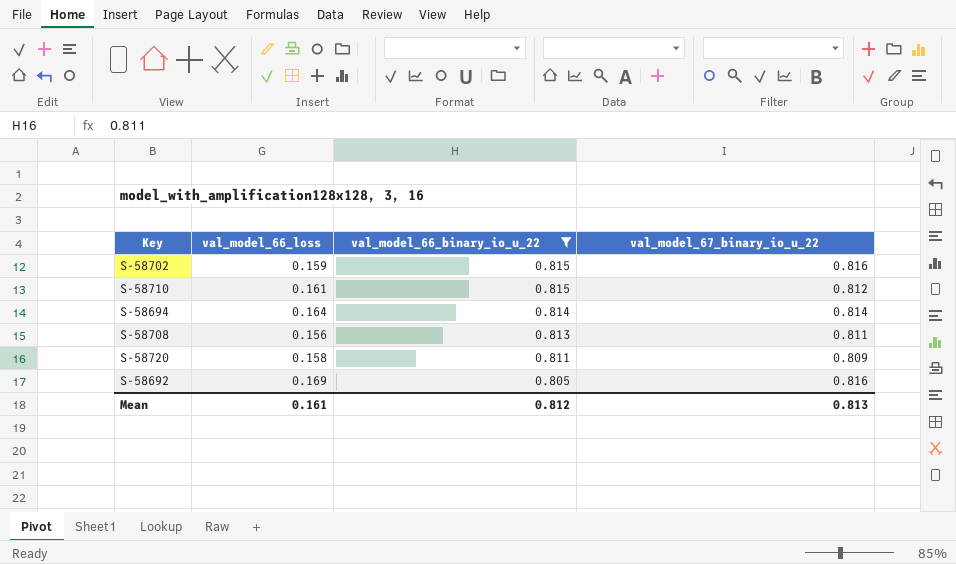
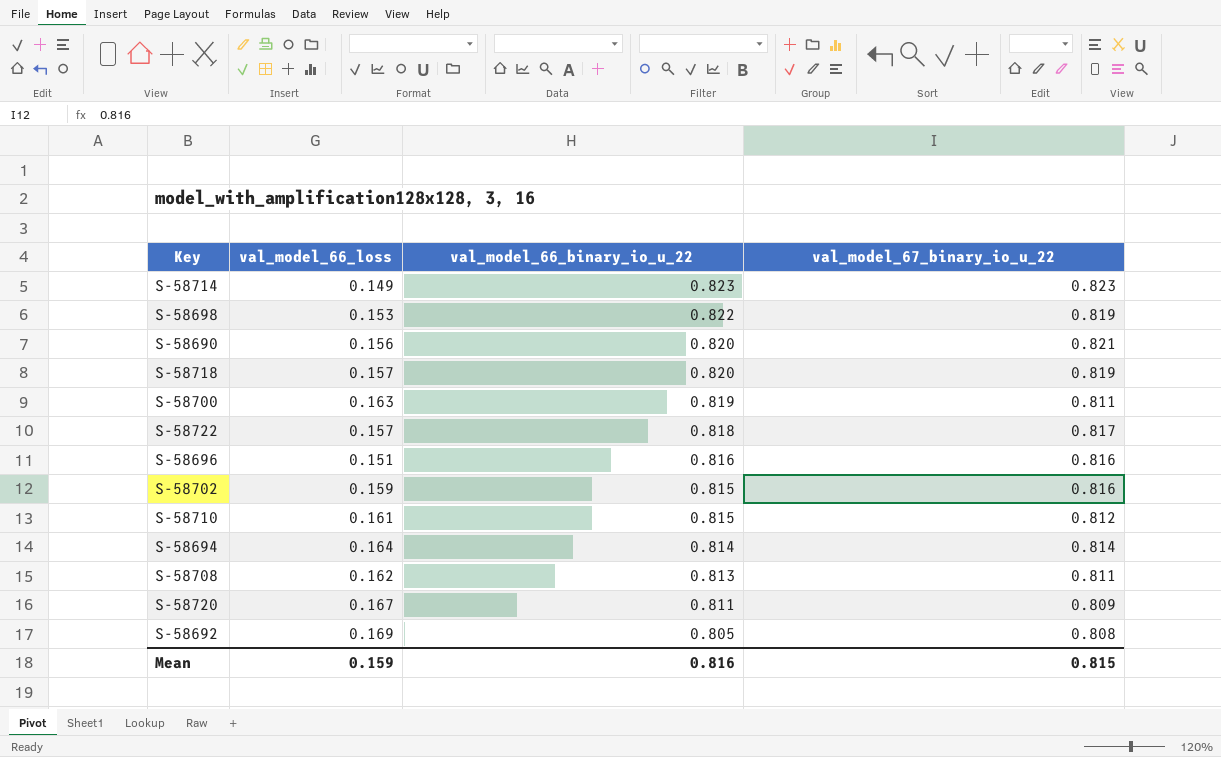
filter: val_model_66_binary_io_u_22 <= 0.815 -> none
S-58708 | val_model_66_loss: 0.156 -> 0.162
S-58720 | val_model_66_loss: 0.158 -> 0.167
S-58692 | val_model_67_binary_io_u_22: 0.816 -> 0.808
Mean | val_model_66_loss: 0.161 -> 0.159
Mean | val_model_66_binary_io_u_22: 0.812 -> 0.816
Mean | val_model_67_binary_io_u_22: 0.813 -> 0.815

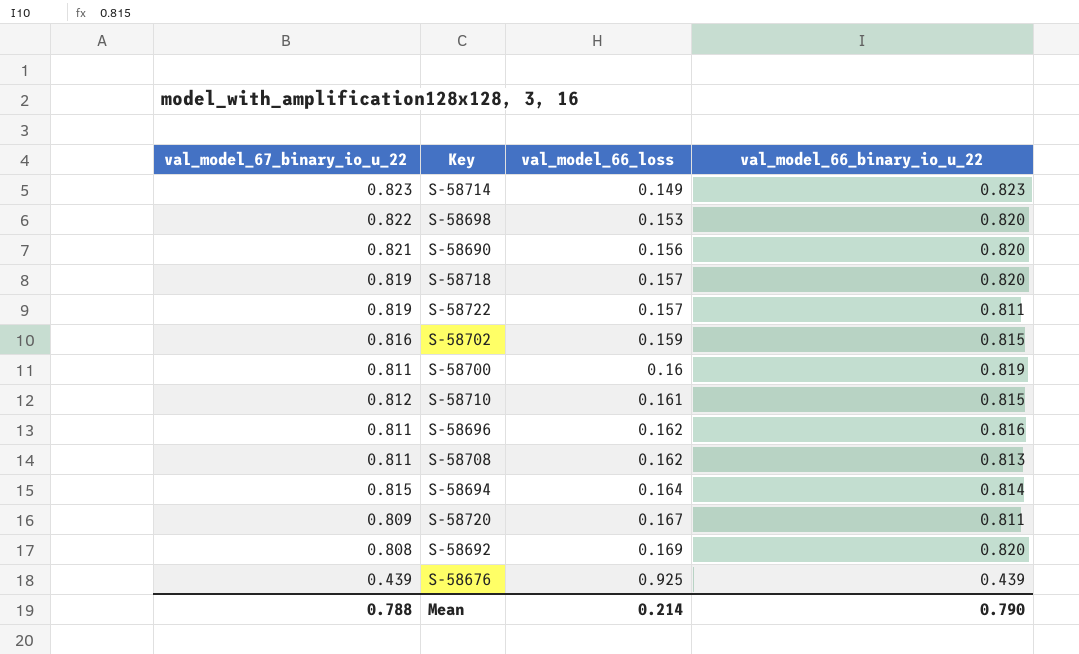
row order: val_model_66_binary_io_u_22 descending -> val_model_66_loss ascending
column val_model_67_binary_io_u_22 | position: 4 -> 1
S-58698 | val_model_67_binary_io_u_22: 0.819 -> 0.822
S-58698 | val_model_66_binary_io_u_22: 0.822 -> 0.820
S-58722 | val_model_67_binary_io_u_22: 0.817 -> 0.819
S-58722 | val_model_66_binary_io_u_22: 0.818 -> 0.811
S-58700 | val_model_66_loss: 0.163 -> 0.16
S-58696 | val_model_67_binary_io_u_22: 0.816 -> 0.811
S-58696 | val_model_66_loss: 0.151 -> 0.162
S-58694 | val_model_67_binary_io_u_22: 0.814 -> 0.815
S-58692 | val_model_66_binary_io_u_22: 0.805 -> 0.820
row S-58676: none -> 0.439 | 0.925 | 0.439
Mean | val_model_67_binary_io_u_22: 0.815 -> 0.788
Mean | val_model_66_loss: 0.159 -> 0.214
Mean | val_model_66_binary_io_u_22: 0.816 -> 0.790

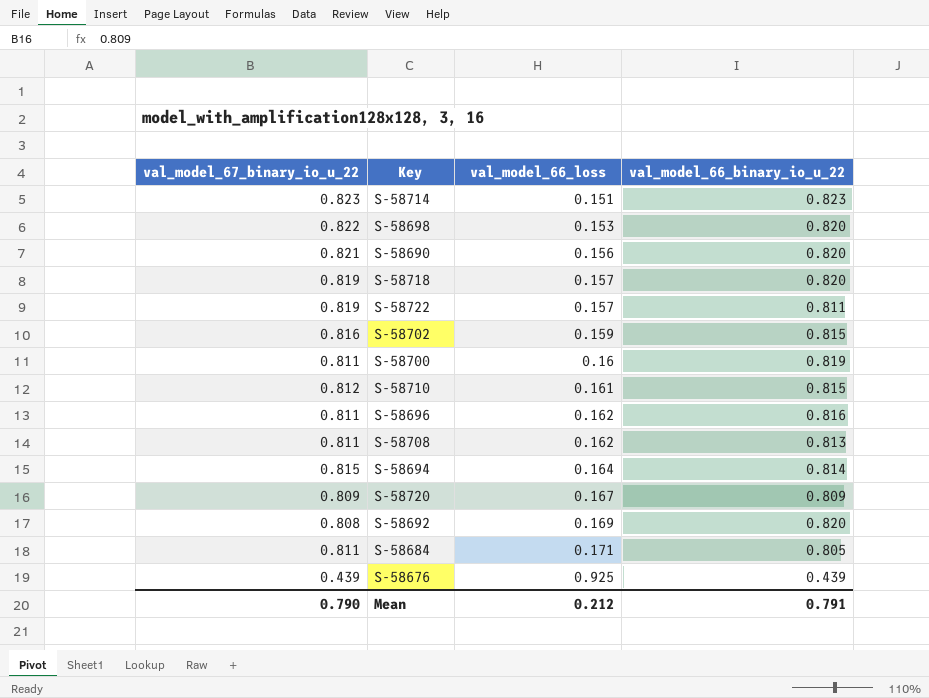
S-58714 | val_model_66_loss: 0.149 -> 0.151
S-58720 | val_model_66_binary_io_u_22: 0.811 -> 0.809
row S-58684: none -> 0.811 | 0.171 | 0.805
Mean | val_model_67_binary_io_u_22: 0.788 -> 0.790
Mean | val_model_66_loss: 0.214 -> 0.212
Mean | val_model_66_binary_io_u_22: 0.790 -> 0.791

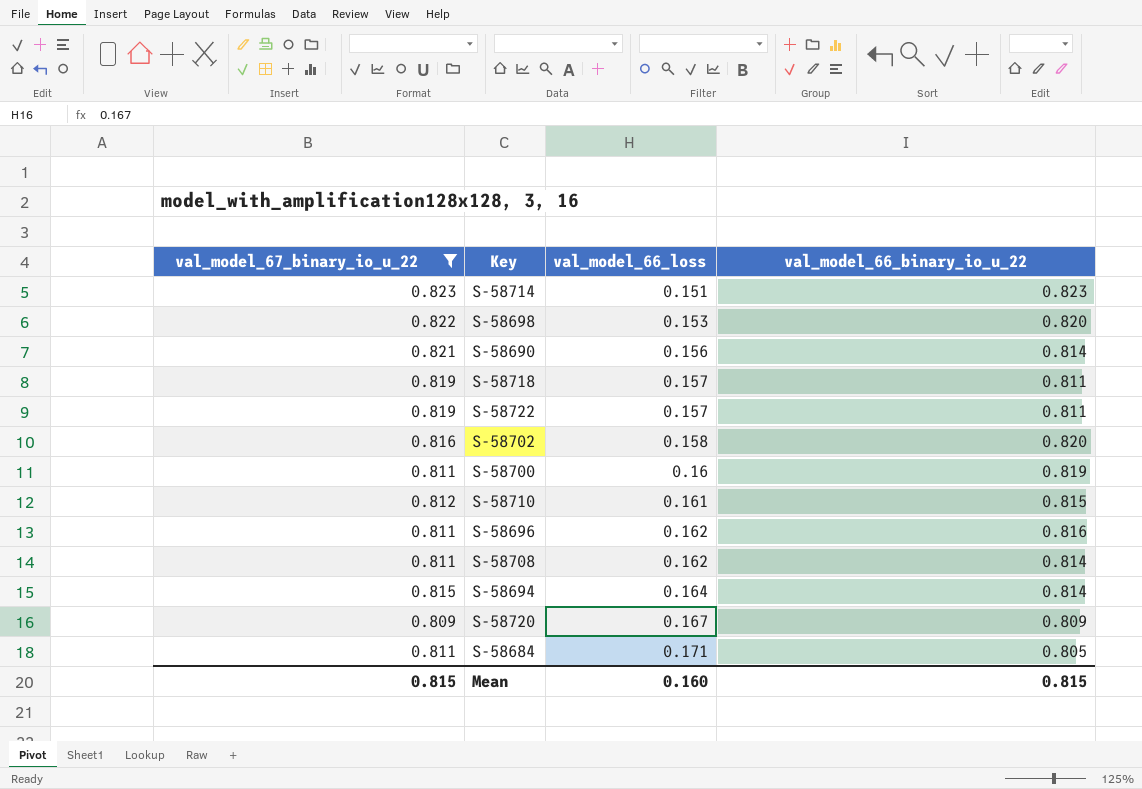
filter: none -> val_model_67_binary_io_u_22 >= 0.809
S-58690 | val_model_66_binary_io_u_22: 0.820 -> 0.814
S-58718 | val_model_66_binary_io_u_22: 0.820 -> 0.811
S-58702 | val_model_66_loss: 0.159 -> 0.158
S-58702 | val_model_66_binary_io_u_22: 0.815 -> 0.820
S-58708 | val_model_66_binary_io_u_22: 0.813 -> 0.814
Mean | val_model_67_binary_io_u_22: 0.790 -> 0.815
Mean | val_model_66_loss: 0.212 -> 0.160
Mean | val_model_66_binary_io_u_22: 0.791 -> 0.815

